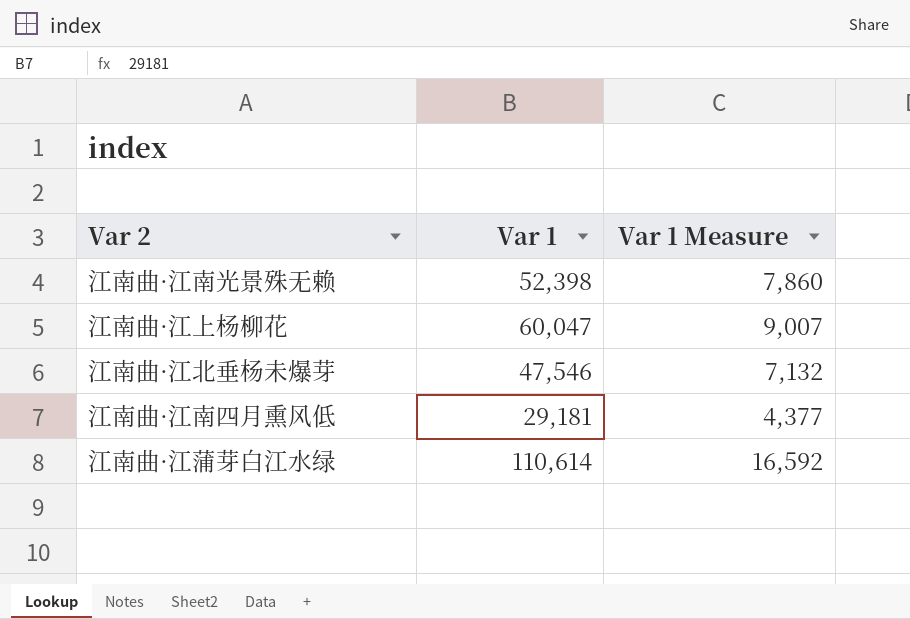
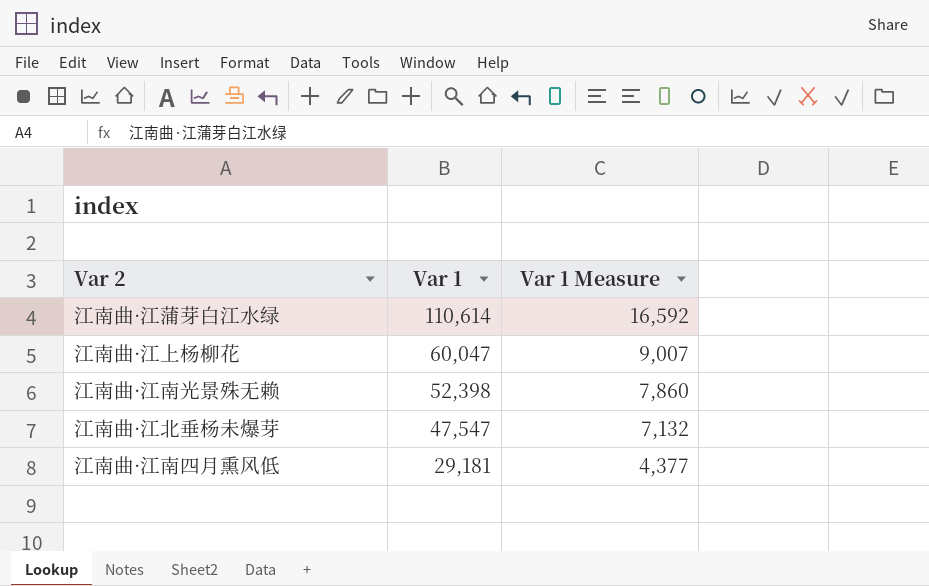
row order: none -> Var 1 descending
江南曲·江北垂杨未爆芽 | Var 1: 47,546 -> 47,547

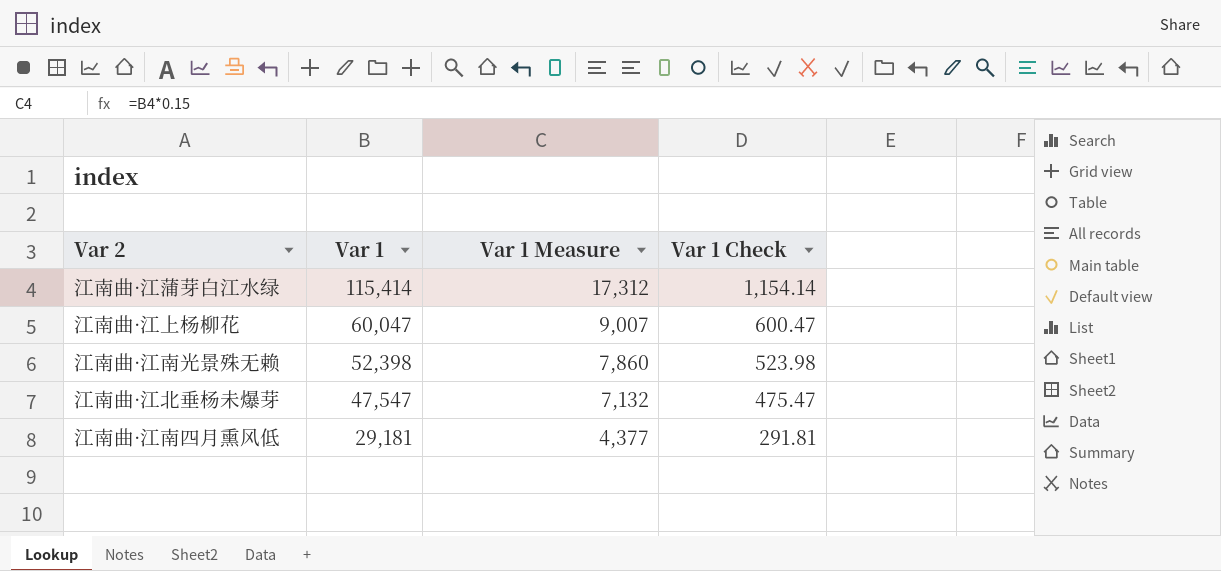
column Var 1 Check | formula: none -> [Var 1] * 0.01
江南曲·江蒲芽白江水绿 | Var 1: 110,614 -> 115,414
江南曲·江蒲芽白江水绿 | Var 1 Measure: 16,592 -> 17,312

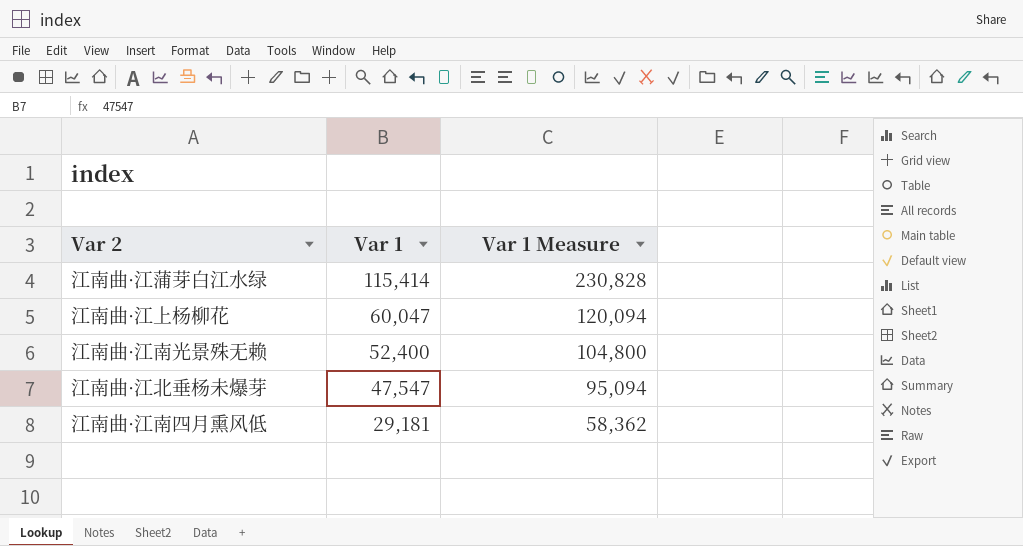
column Var 1 Check | formula: [Var 1] * 0.01 -> none
column Var 1 Measure | formula: [Var 1] * 0.15 -> [Var 1] * 2
江南曲·江南光景殊无赖 | Var 1: 52,398 -> 52,400

